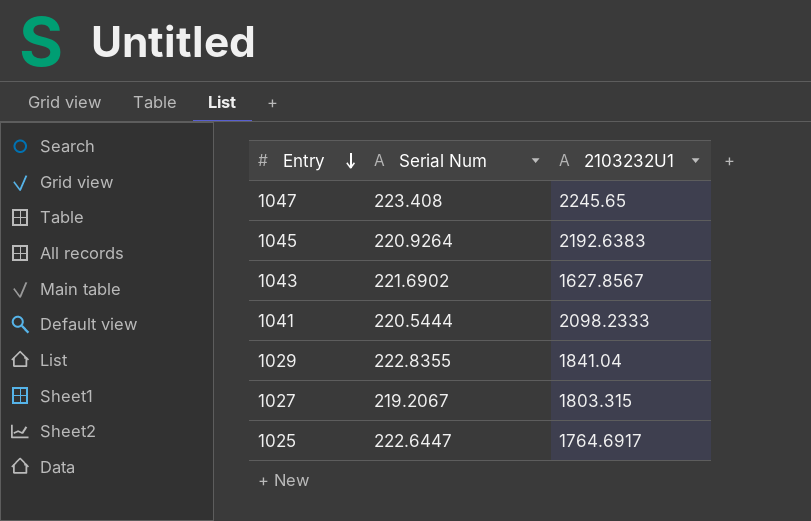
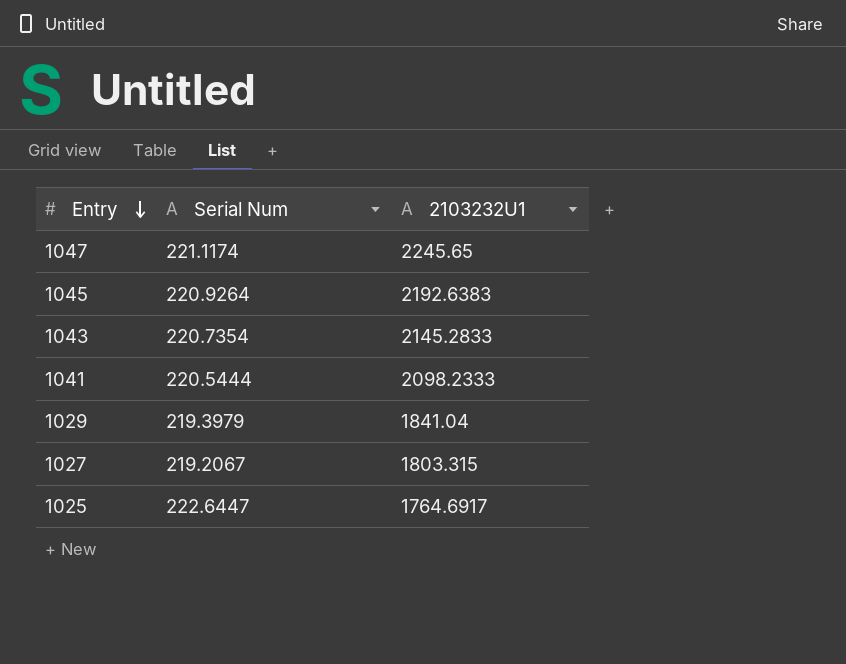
1047 | Serial Num: 223.408 -> 221.1174
1043 | Serial Num: 221.6902 -> 220.7354
1043 | 2103232U1: 1627.8567 -> 2145.2833
1029 | Serial Num: 222.8355 -> 219.3979

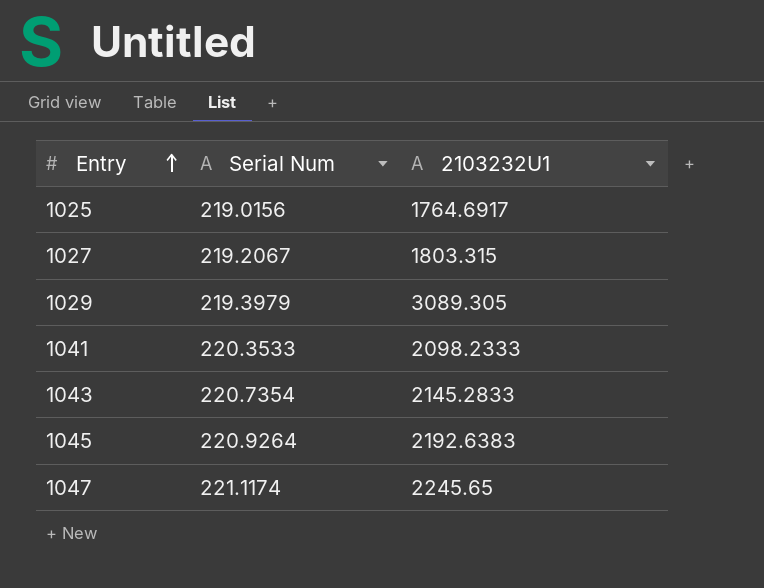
row order: Entry descending -> Entry ascending
1025 | Serial Num: 222.6447 -> 219.0156
1029 | 2103232U1: 1841.04 -> 3089.305
1041 | Serial Num: 220.5444 -> 220.3533

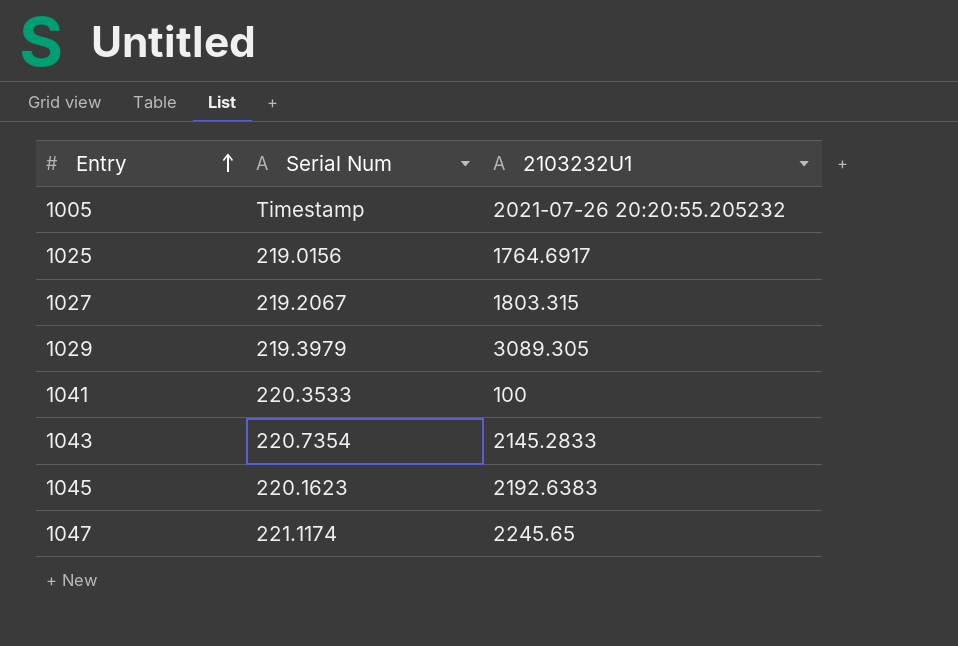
row 1005: none -> Timestamp | 2021-07-26 20:20:55.205232
1041 | 2103232U1: 2098.2333 -> 100
1045 | Serial Num: 220.9264 -> 220.1623

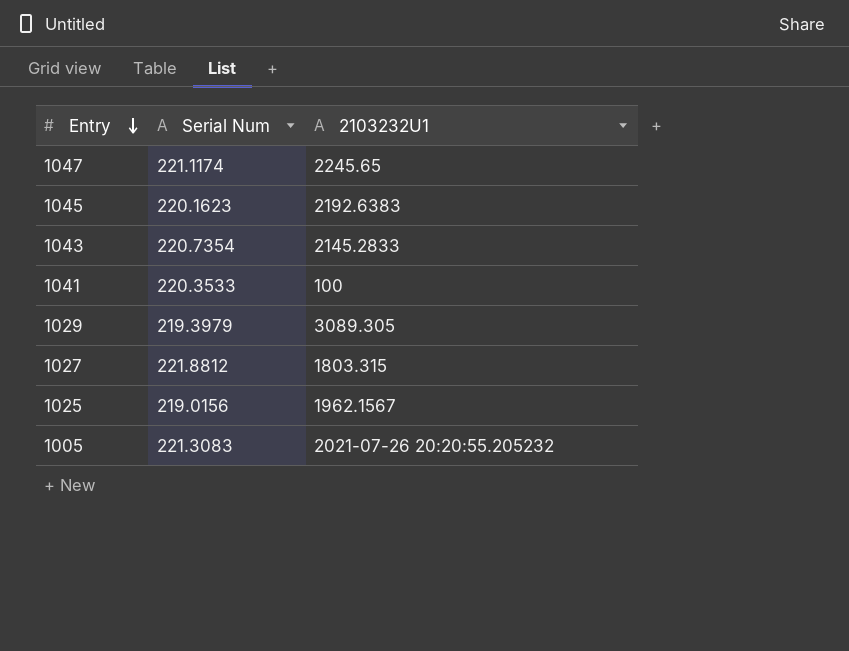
row order: Entry ascending -> Entry descending
1027 | Serial Num: 219.2067 -> 221.8812
1025 | 2103232U1: 1764.6917 -> 1962.1567
1005 | Serial Num: Timestamp -> 221.3083

